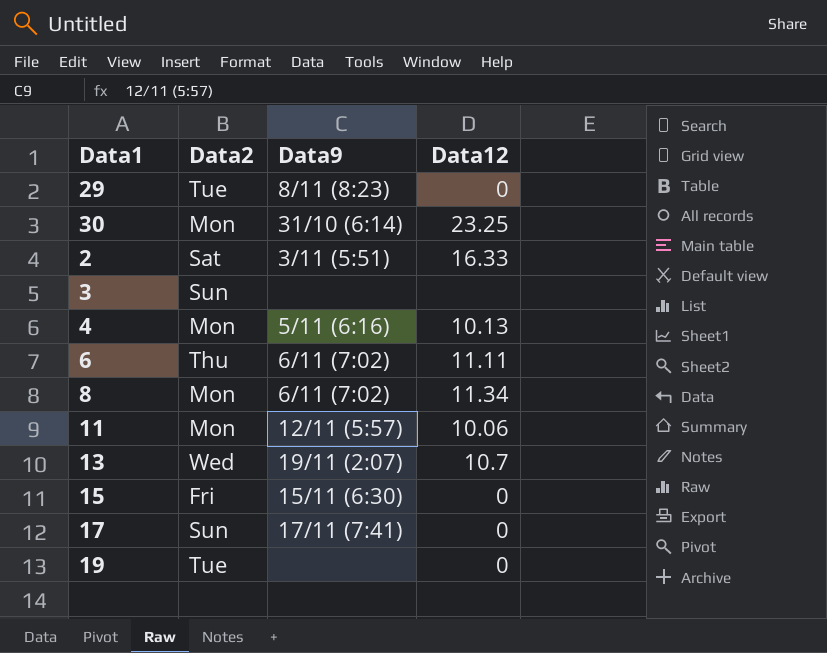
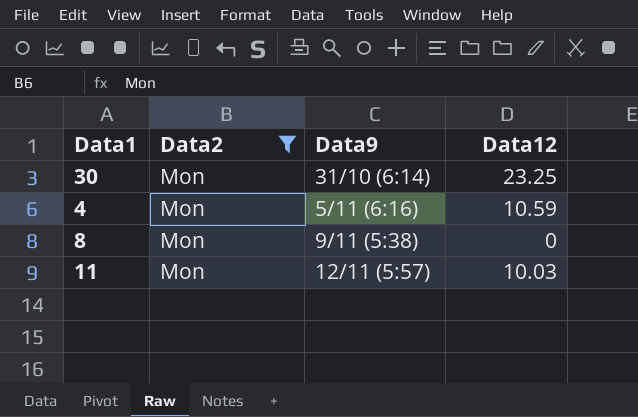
filter: none -> Data2 = Mon
4 | Data12: 10.13 -> 10.59
8 | Data9: 6/11 (7:02) -> 9/11 (5:38)
8 | Data12: 11.34 -> 0
11 | Data12: 10.06 -> 10.03

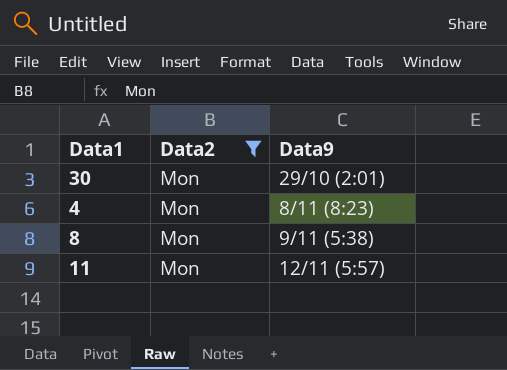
column Data12 | position: 4 -> none
30 | Data9: 31/10 (6:14) -> 29/10 (2:01)
4 | Data9: 5/11 (6:16) -> 8/11 (8:23)

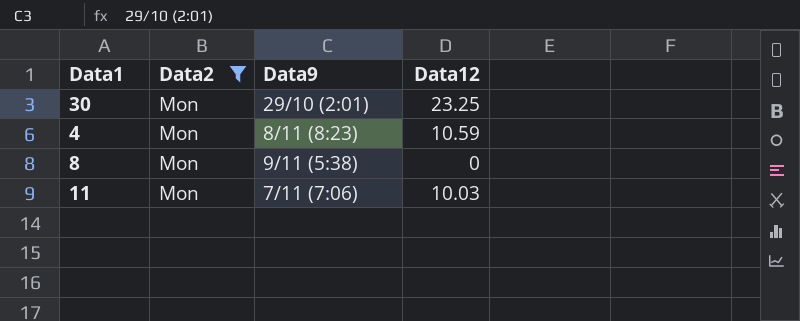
column Data12 | position: none -> 4
11 | Data9: 12/11 (5:57) -> 7/11 (7:06)

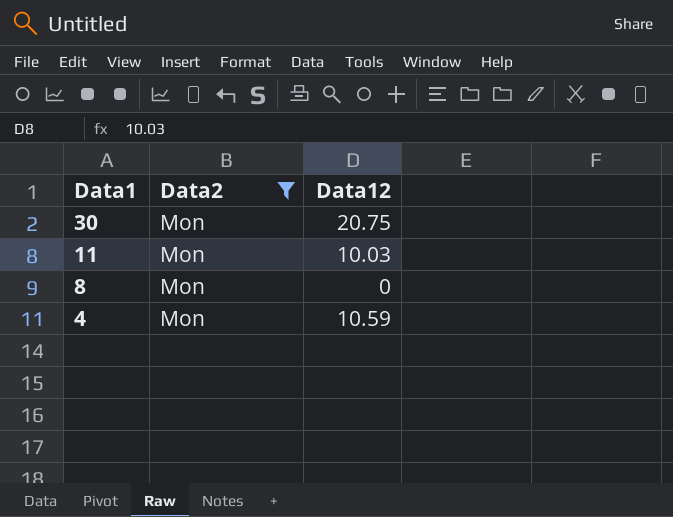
row order: none -> Data1 descending
column Data9 | position: 3 -> none
30 | Data12: 23.25 -> 20.75

